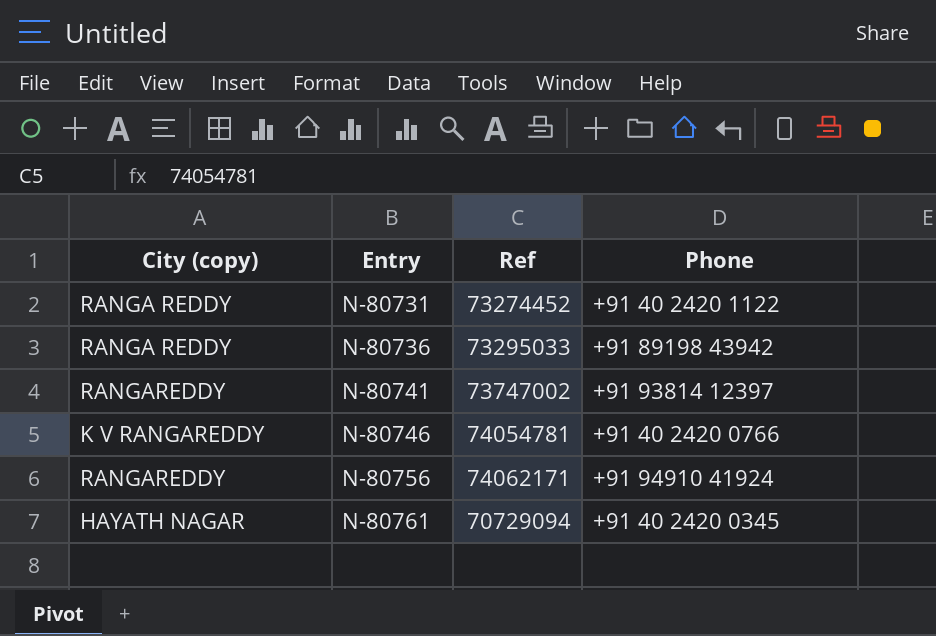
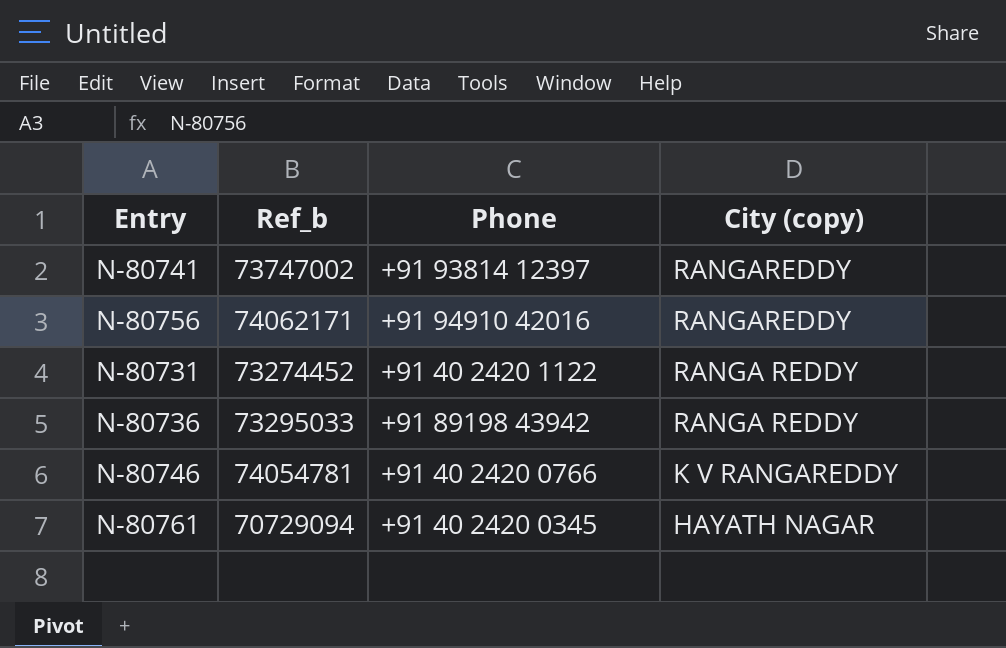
row order: Entry ascending -> City (copy) descending
column name: Ref -> Ref_b
column City (copy) | position: 1 -> 4
N-80756 | Phone: +91 94910 41924 -> +91 94910 42016

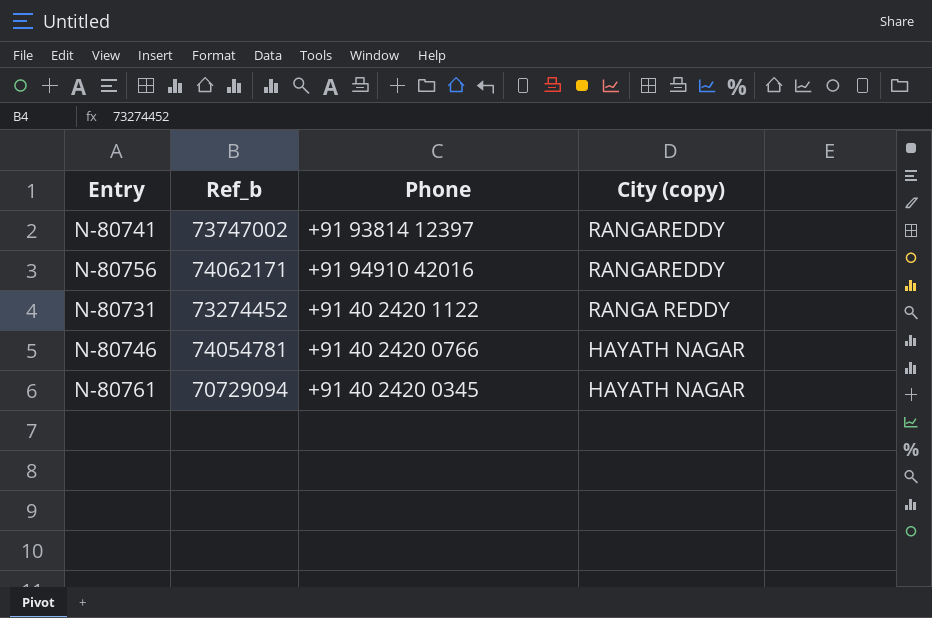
row N-80736: 73295033 | +91 89198 43942 | RANGA REDDY -> none
N-80746 | City (copy): K V RANGAREDDY -> HAYATH NAGAR

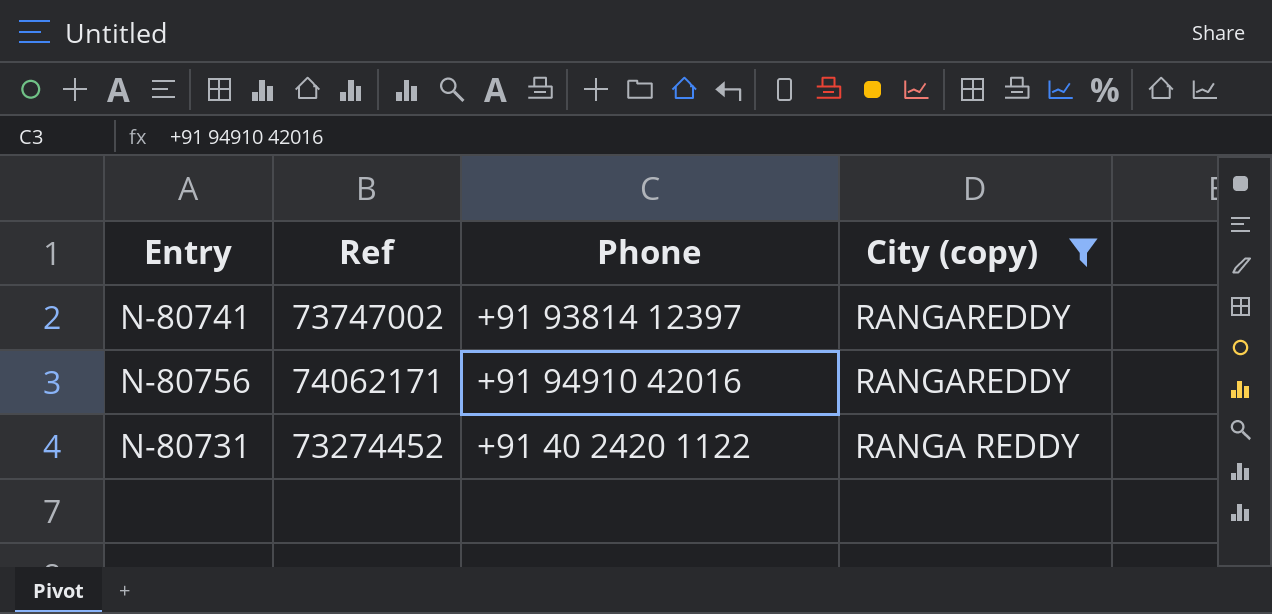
filter: none -> City (copy) != HAYATH NAGAR
column name: Ref_b -> Ref

